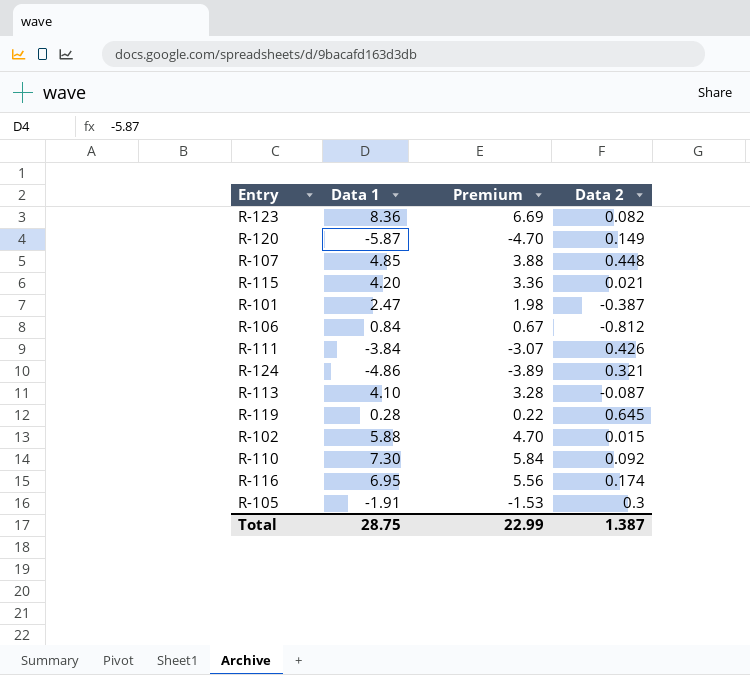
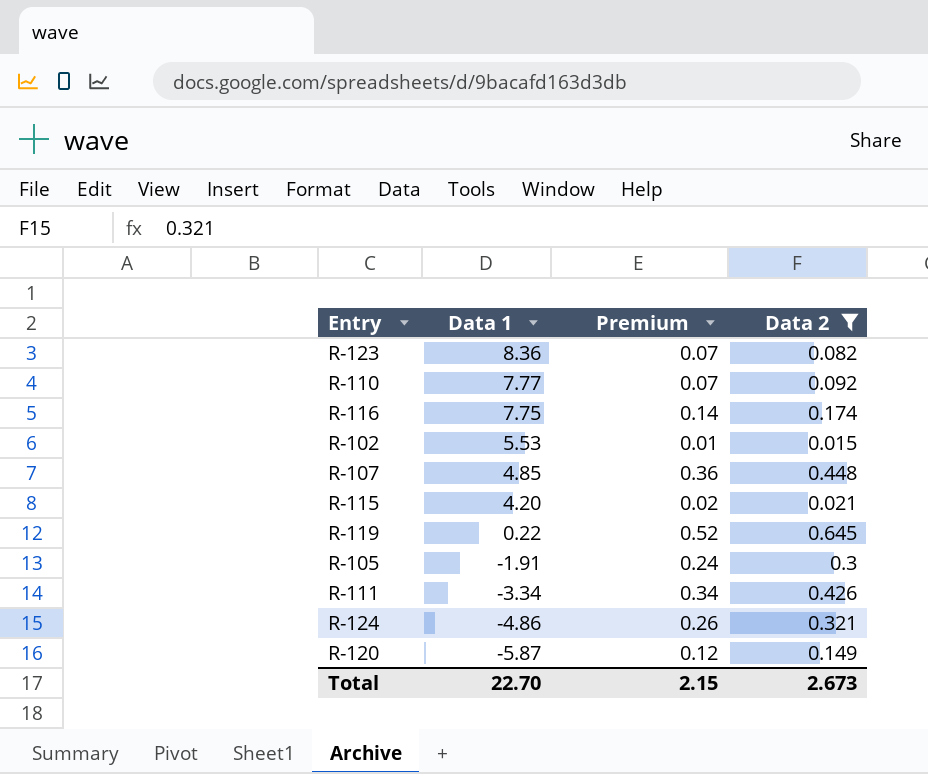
filter: none -> Data 2 >= 0.015
row order: none -> Data 1 descending
column Premium | formula: [Data 1] * 0.8 -> [Data 2] * 0.8
R-110 | Data 1: 7.30 -> 7.77
R-116 | Data 1: 6.95 -> 7.75
R-102 | Data 1: 5.88 -> 5.53
R-119 | Data 1: 0.28 -> 0.22
R-111 | Data 1: -3.84 -> -3.34
Total | Data 1: 28.75 -> 22.70
Total | Premium: 22.99 -> 2.15
Total | Data 2: 1.387 -> 2.673

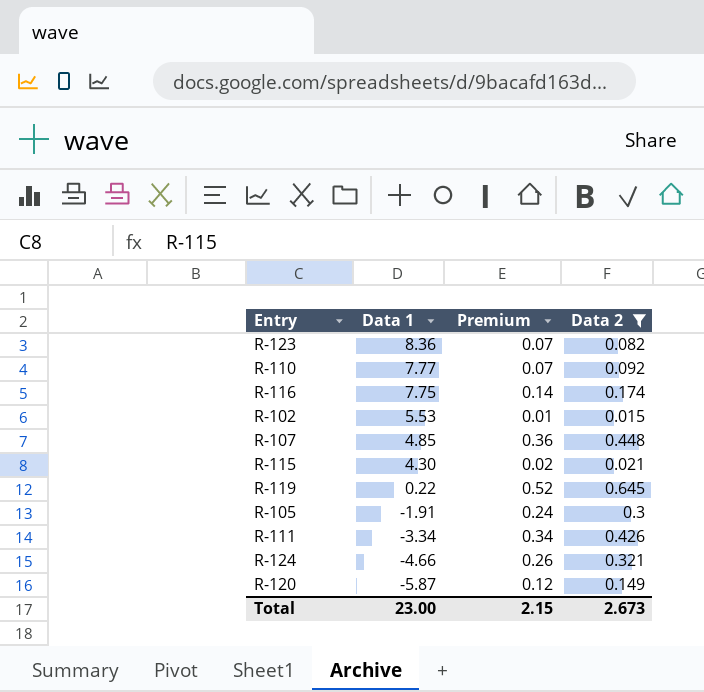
R-115 | Data 1: 4.20 -> 4.30
R-124 | Data 1: -4.86 -> -4.66
Total | Data 1: 22.70 -> 23.00

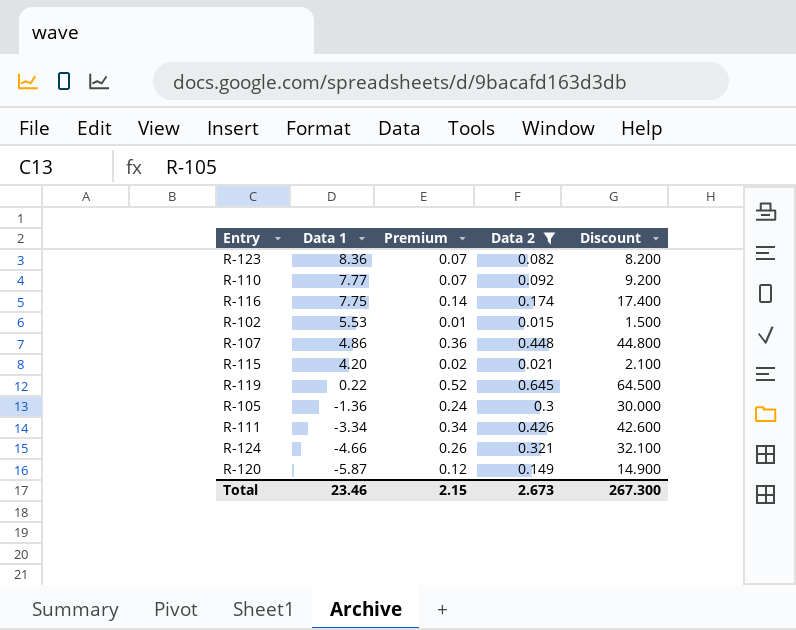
column Discount | formula: none -> [Data 2] * 100
R-107 | Data 1: 4.85 -> 4.86
R-115 | Data 1: 4.30 -> 4.20
R-105 | Data 1: -1.91 -> -1.36
Total | Data 1: 23.00 -> 23.46

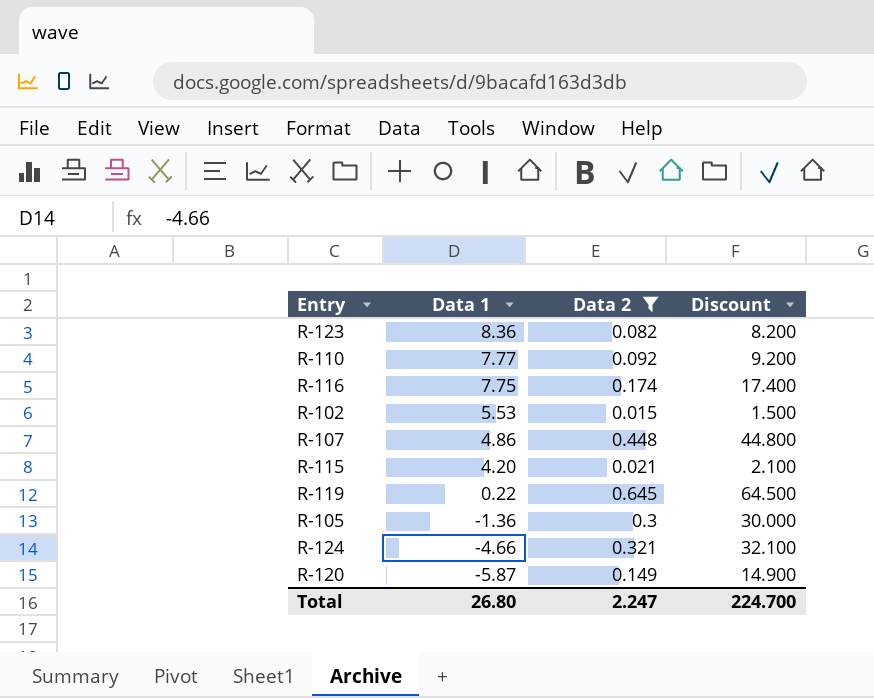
column Premium | formula: [Data 2] * 0.8 -> none
row R-111: -3.34 | 0.34 | 0.426 | 42.600 -> none
Total | Data 1: 23.46 -> 26.80
Total | Data 2: 2.673 -> 2.247
Total | Discount: 267.300 -> 224.700

